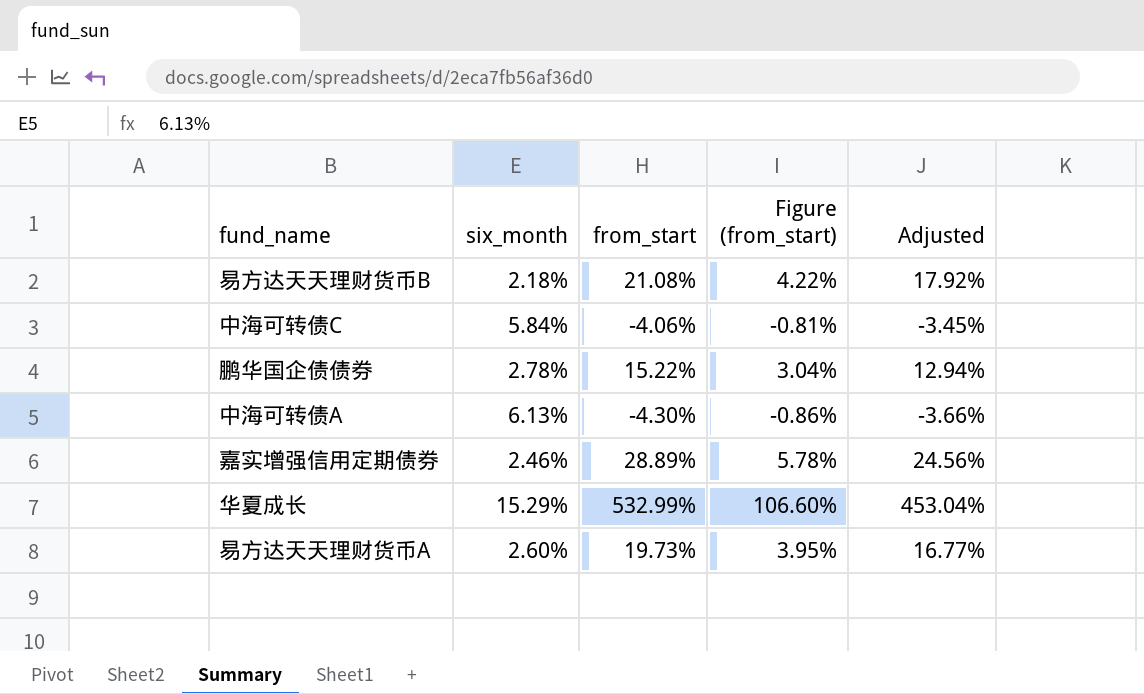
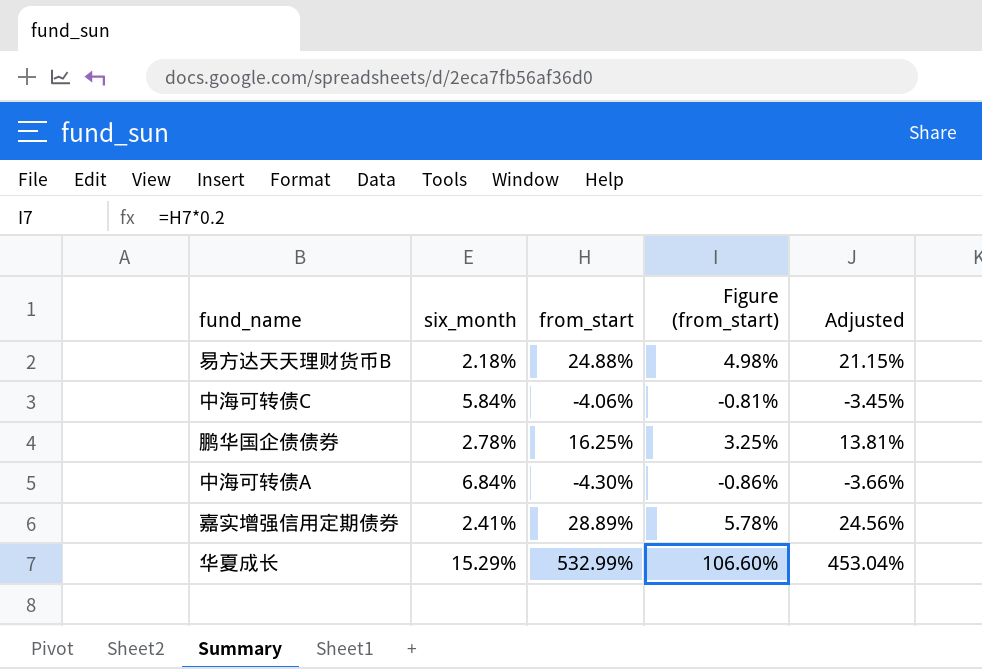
row 易方达天天理财货币A: 2.60% | 19.73% | 3.95% | 16.77% -> none
易方达天天理财货币B | from_start: 21.08% -> 24.88%
易方达天天理财货币B | Figure (from_start): 4.22% -> 4.98%
易方达天天理财货币B | Adjusted: 17.92% -> 21.15%
鹏华国企债债券 | from_start: 15.22% -> 16.25%
鹏华国企债债券 | Figure (from_start): 3.04% -> 3.25%
鹏华国企债债券 | Adjusted: 12.94% -> 13.81%
中海可转债A | six_month: 6.13% -> 6.84%
嘉实增强信用定期债券 | six_month: 2.46% -> 2.41%

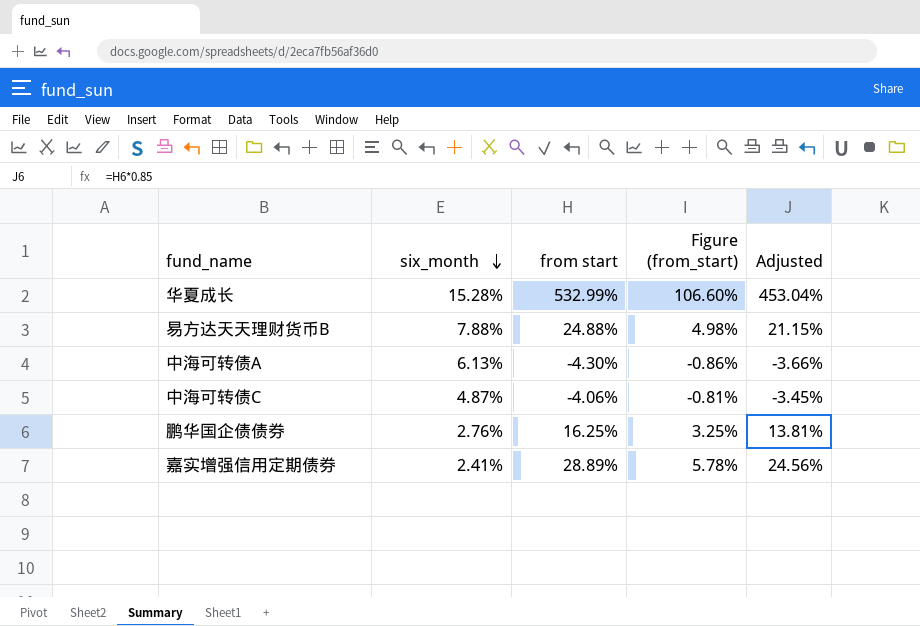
row order: none -> six_month descending
column name: from_start -> from start
华夏成长 | six_month: 15.29% -> 15.28%
易方达天天理财货币B | six_month: 2.18% -> 7.88%
中海可转债A | six_month: 6.84% -> 6.13%
中海可转债C | six_month: 5.84% -> 4.87%
鹏华国企债债券 | six_month: 2.78% -> 2.76%

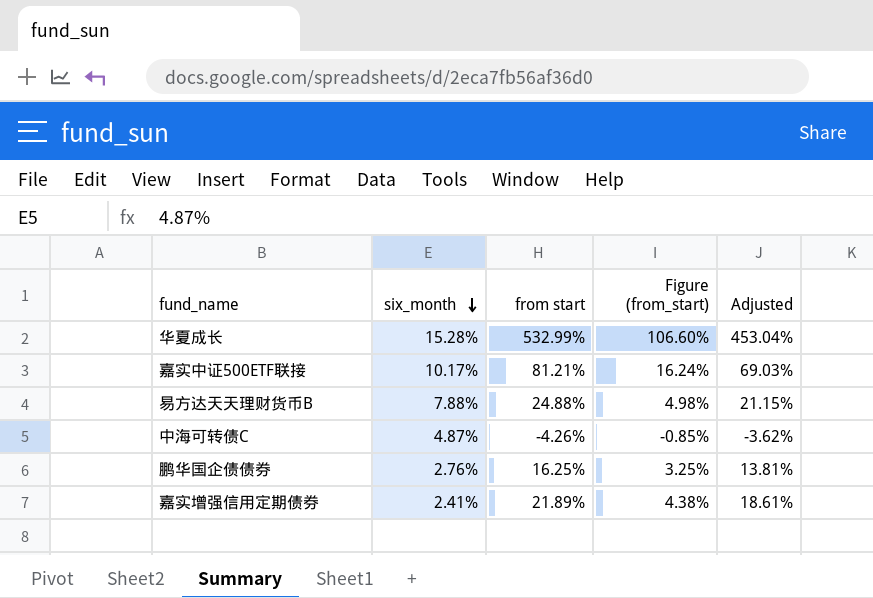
row 中海可转债A: 6.13% | -4.30% | -0.86% | -3.66% -> none
row 嘉实中证500ETF联接: none -> 10.17% | 81.21% | 16.24% | 69.03%
中海可转债C | from start: -4.06% -> -4.26%
中海可转债C | Figure (from_start): -0.81% -> -0.85%
中海可转债C | Adjusted: -3.45% -> -3.62%
嘉实增强信用定期债券 | from start: 28.89% -> 21.89%
嘉实增强信用定期债券 | Figure (from_start): 5.78% -> 4.38%
嘉实增强信用定期债券 | Adjusted: 24.56% -> 18.61%

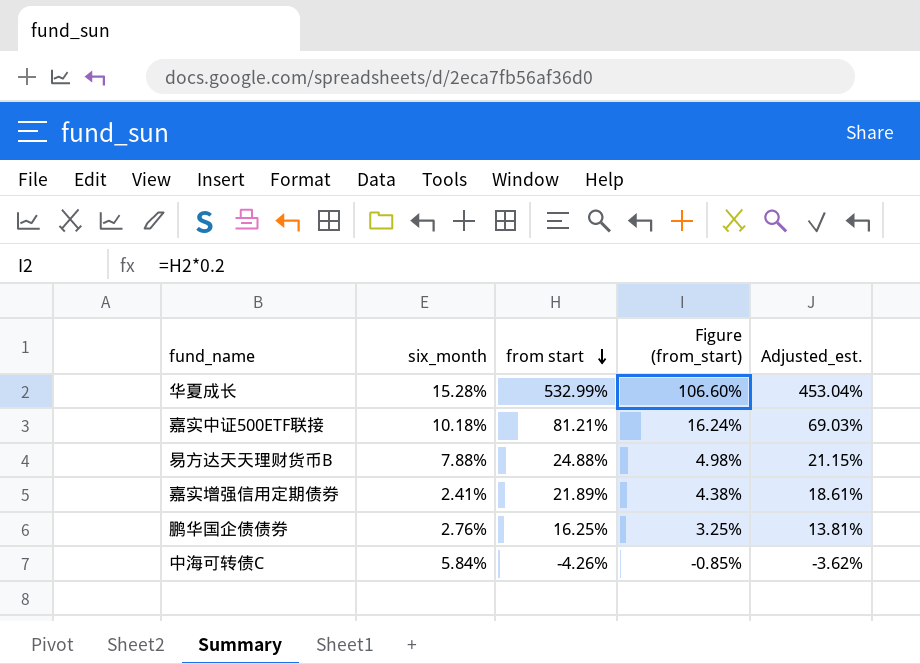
row order: six_month descending -> from start descending
column name: Adjusted -> Adjusted_est.
嘉实中证500ETF联接 | six_month: 10.17% -> 10.18%
中海可转债C | six_month: 4.87% -> 5.84%

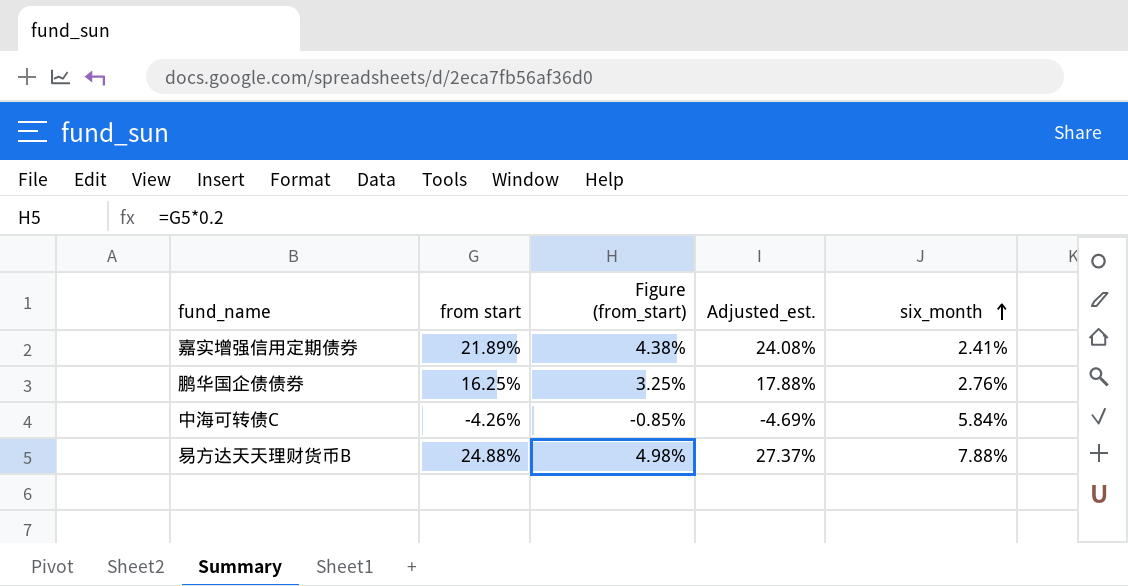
row order: from start descending -> six_month ascending
column Adjusted_est. | formula: [from start] * 0.85 -> [from start] * 1.1
column six_month | position: 2 -> 5
row 华夏成长: 15.28% | 532.99% | 106.60% | 453.04% -> none
row 嘉实中证500ETF联接: 10.18% | 81.21% | 16.24% | 69.03% -> none

